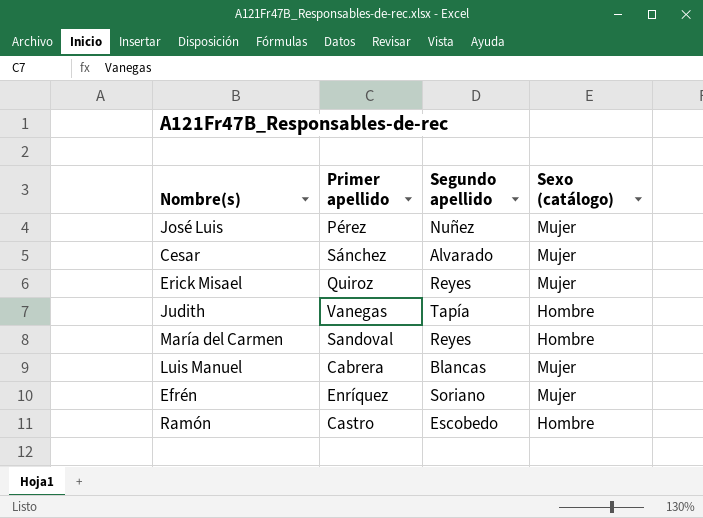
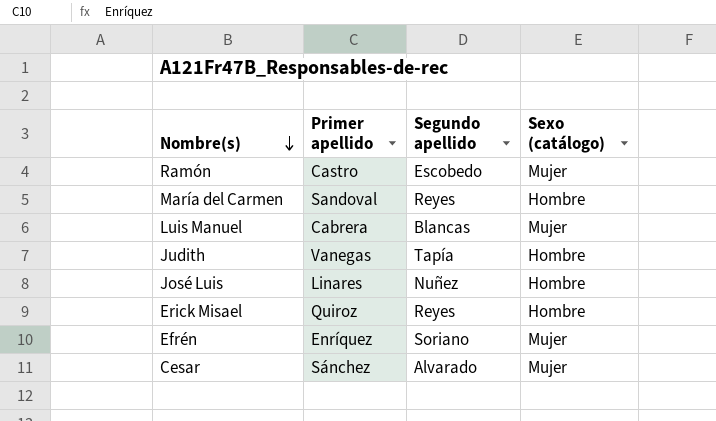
row order: none -> Nombre(s) descending
Ramón | Sexo (catálogo): Hombre -> Mujer
José Luis | Primer apellido: Pérez -> Linares
José Luis | Sexo (catálogo): Mujer -> Hombre
Erick Misael | Sexo (catálogo): Mujer -> Hombre

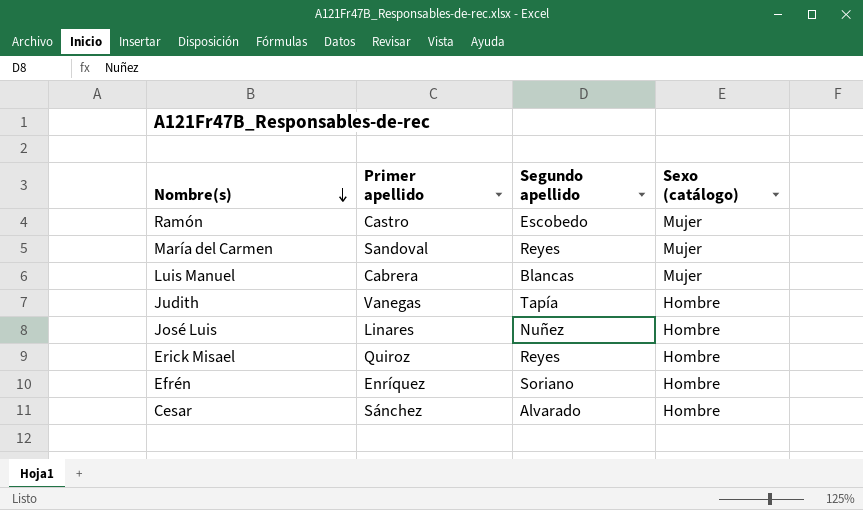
María del Carmen | Sexo (catálogo): Hombre -> Mujer
Efrén | Sexo (catálogo): Mujer -> Hombre
Cesar | Sexo (catálogo): Mujer -> Hombre

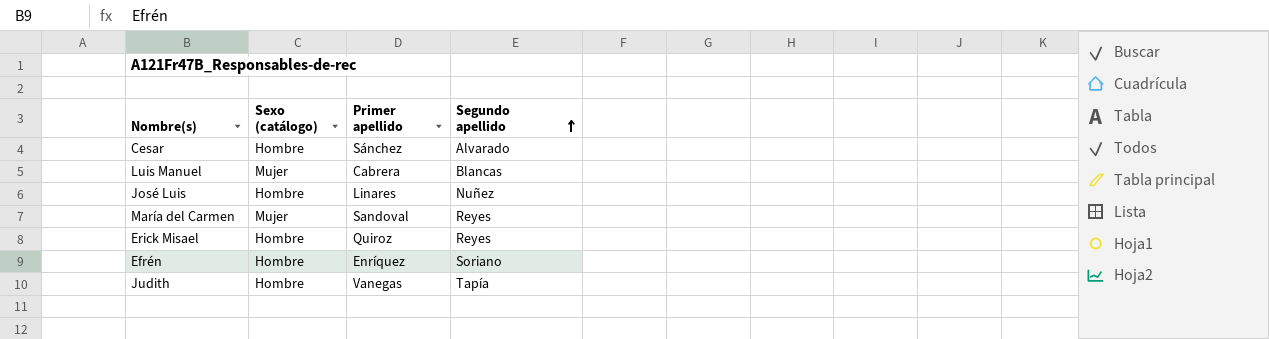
row order: Nombre(s) descending -> Segundo apellido ascending
column Sexo (catálogo) | position: 4 -> 2
row Ramón: Castro | Escobedo | Mujer -> none

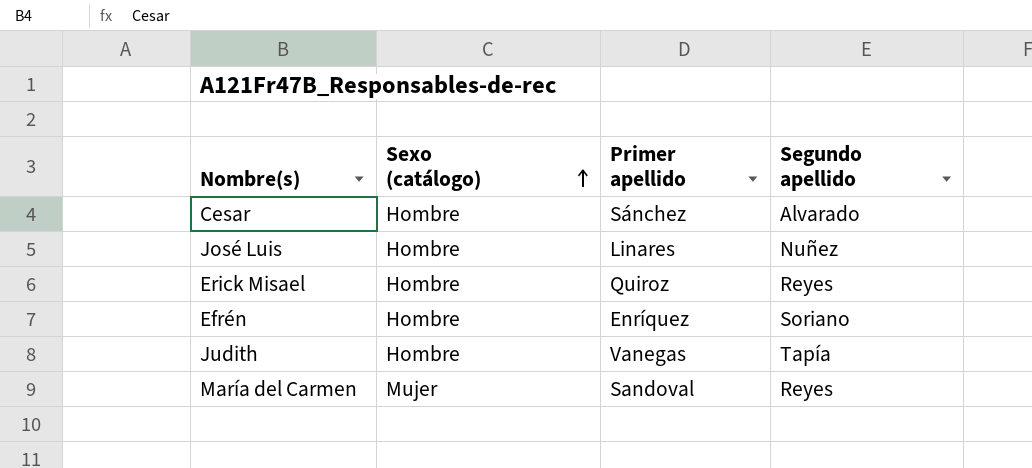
row order: Segundo apellido ascending -> Sexo (catálogo) ascending
row Luis Manuel: Mujer | Cabrera | Blancas -> none

